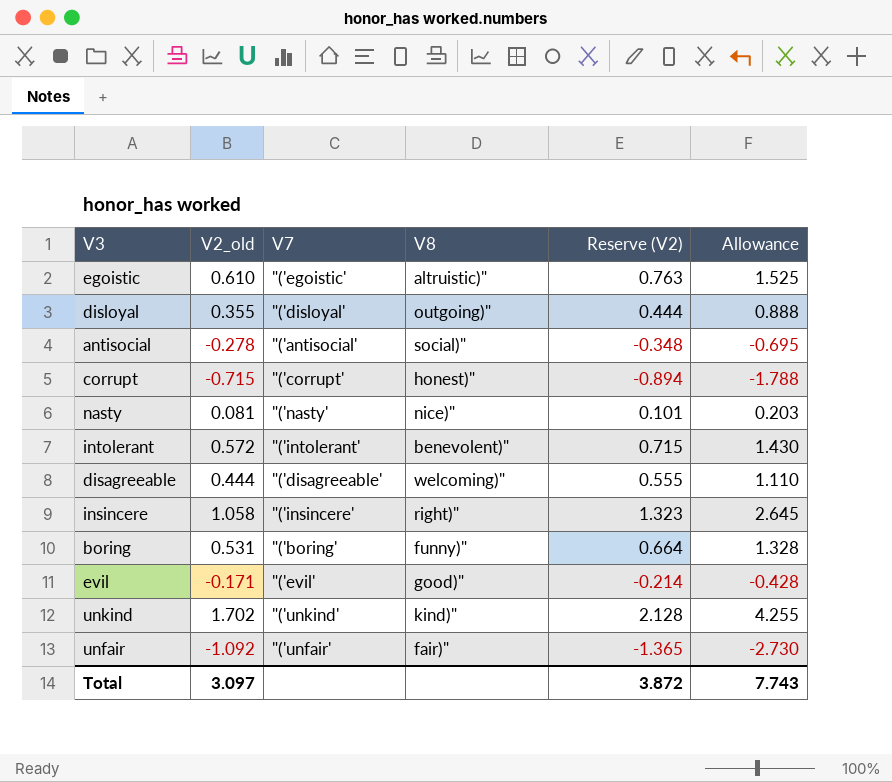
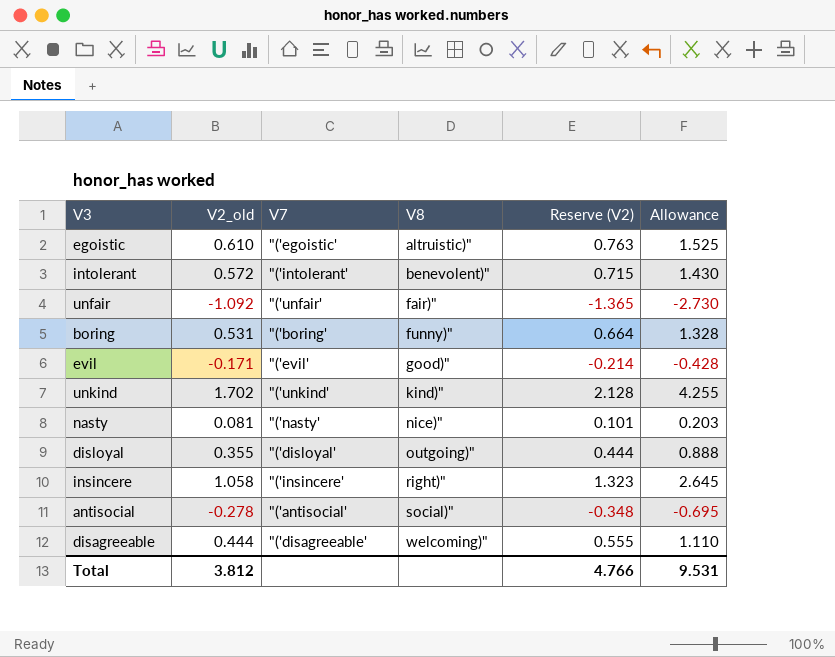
row order: none -> V8 ascending
row corrupt: -0.715 | "('corrupt' | honest)" | -0.894 | -1.788 -> none
Total | V2_old: 3.097 -> 3.812
Total | Reserve (V2): 3.872 -> 4.766
Total | Allowance: 7.743 -> 9.531

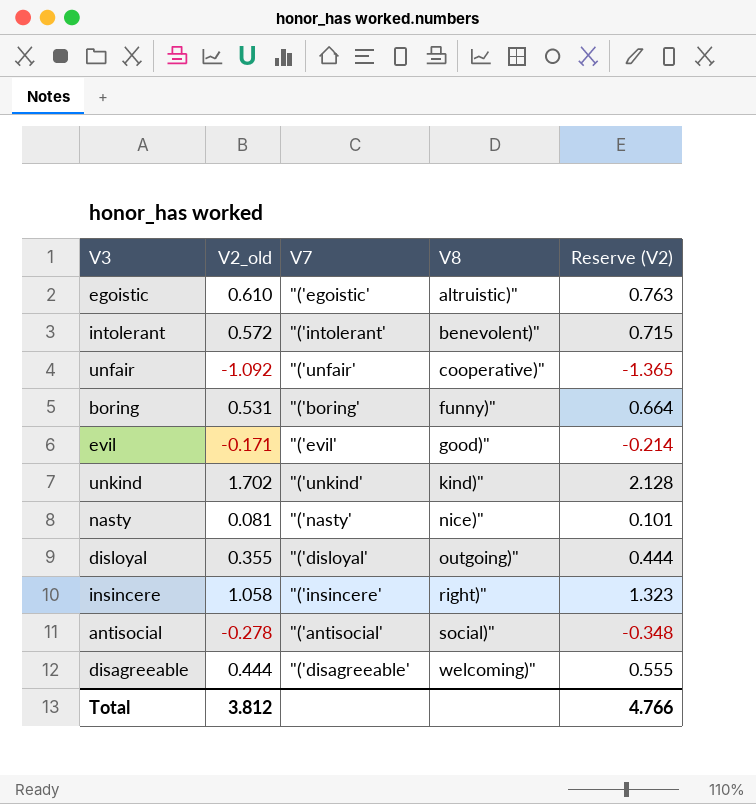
column Allowance | formula: [V2_old] * 2.5 -> none
unfair | V8: fair)" -> cooperative)"

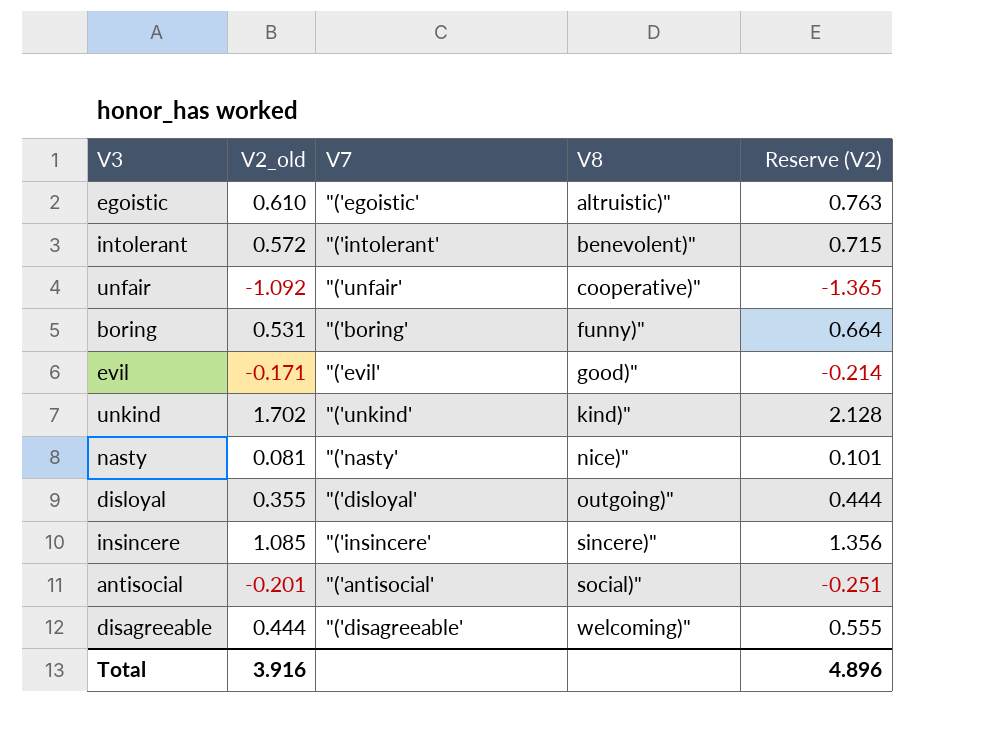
insincere | V2_old: 1.058 -> 1.085
insincere | V8: right)" -> sincere)"
insincere | Reserve (V2): 1.323 -> 1.356
antisocial | V2_old: -0.278 -> -0.201
antisocial | Reserve (V2): -0.348 -> -0.251
Total | V2_old: 3.812 -> 3.916
Total | Reserve (V2): 4.766 -> 4.896

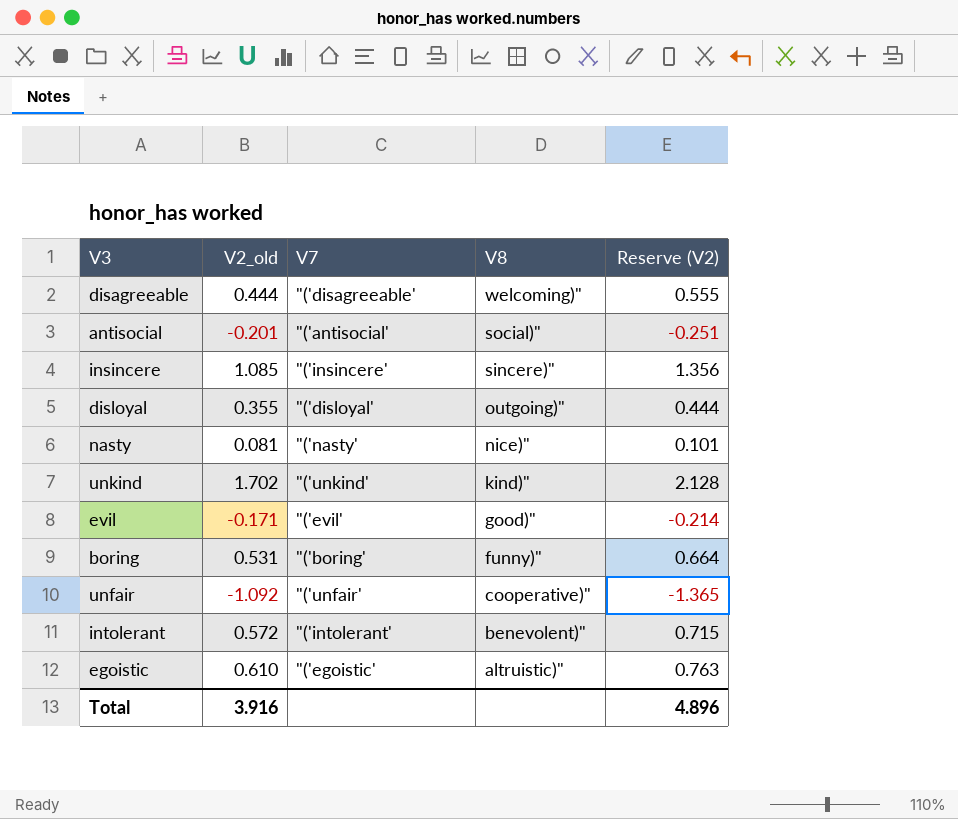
row order: V8 ascending -> V8 descending

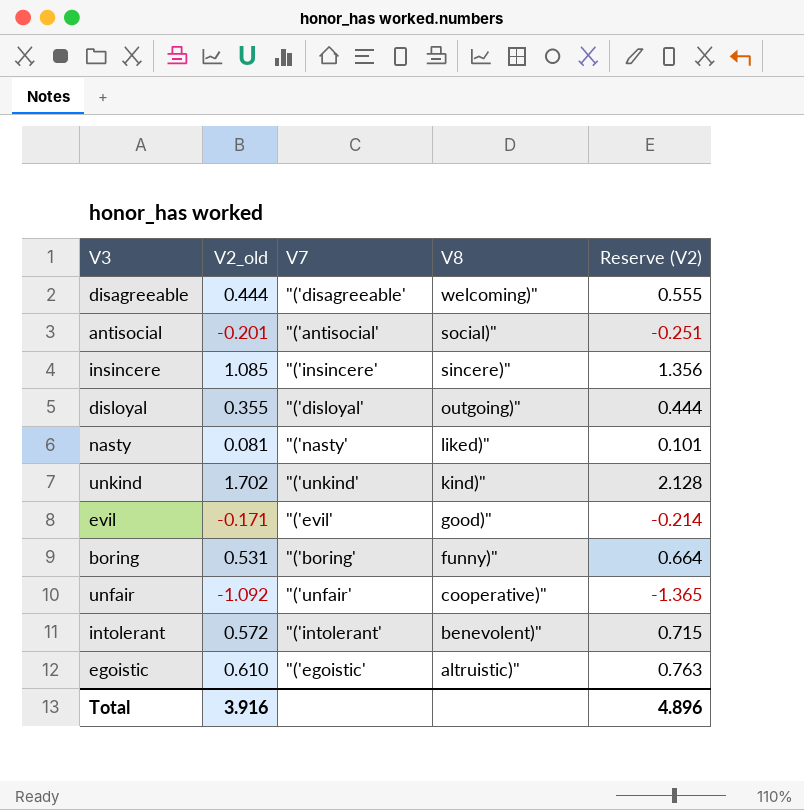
nasty | V8: nice)" -> liked)"

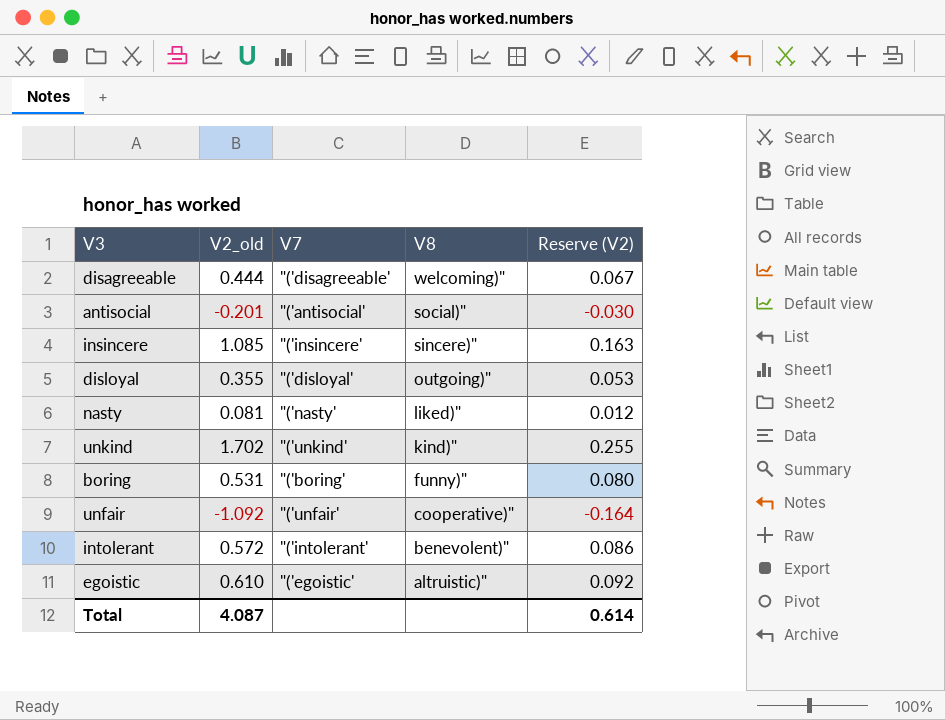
column Reserve (V2) | formula: [V2_old] * 1.25 -> [V2_old] * 0.15
row evil: -0.171 | "('evil' | good)" | -0.214 -> none
Total | V2_old: 3.916 -> 4.087
Total | Reserve (V2): 4.896 -> 0.614

